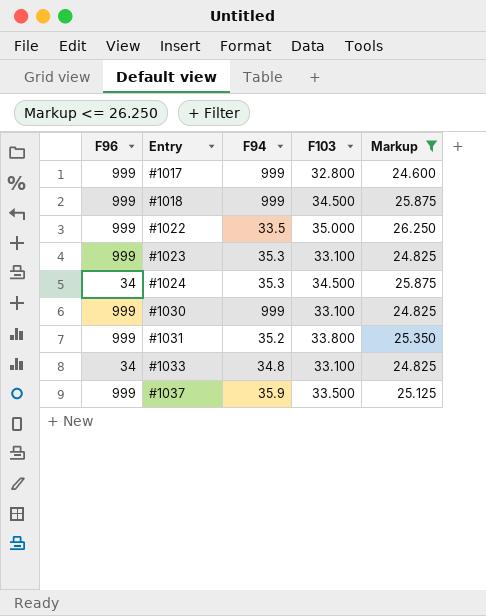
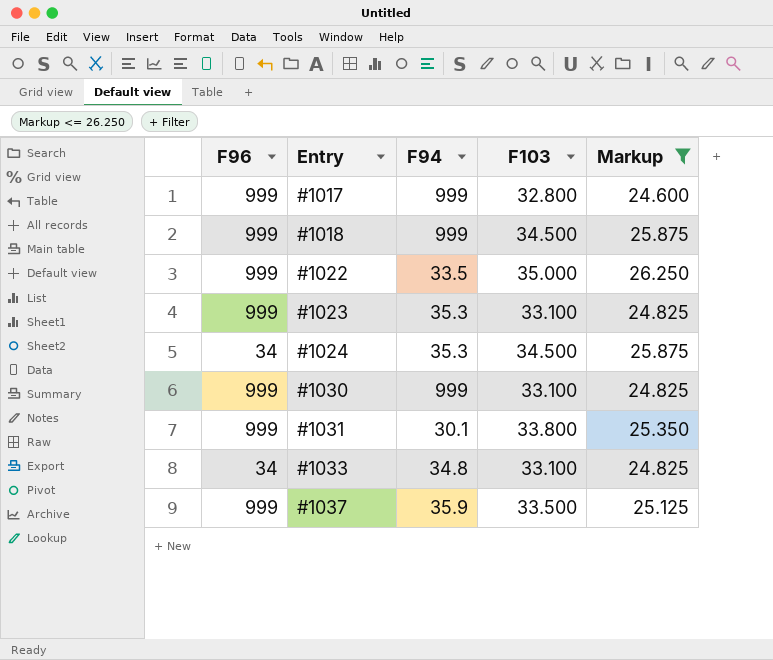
#1031 | F94: 35.2 -> 30.1

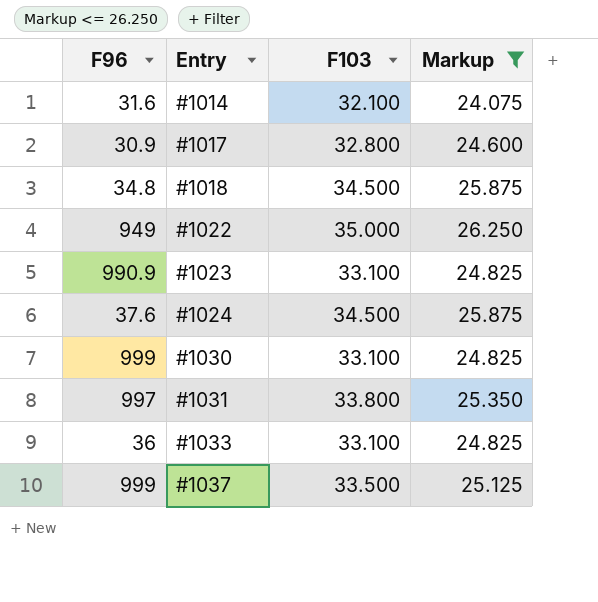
column F94 | position: 3 -> none
row #1014: none -> 31.6 | 32.100 | 24.075
#1017 | F96: 999 -> 30.9
#1018 | F96: 999 -> 34.8
#1022 | F96: 999 -> 949
#1023 | F96: 999 -> 990.9
#1024 | F96: 34 -> 37.6
#1031 | F96: 999 -> 997
#1033 | F96: 34 -> 36

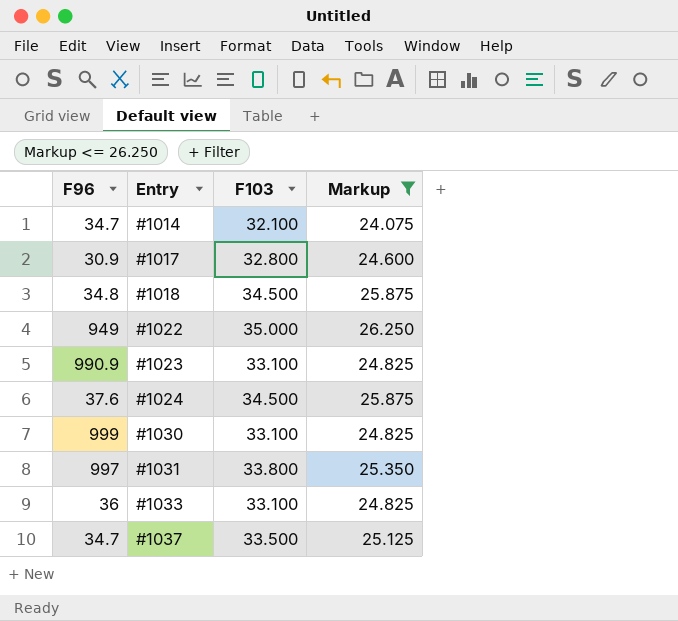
#1014 | F96: 31.6 -> 34.7
#1037 | F96: 999 -> 34.7

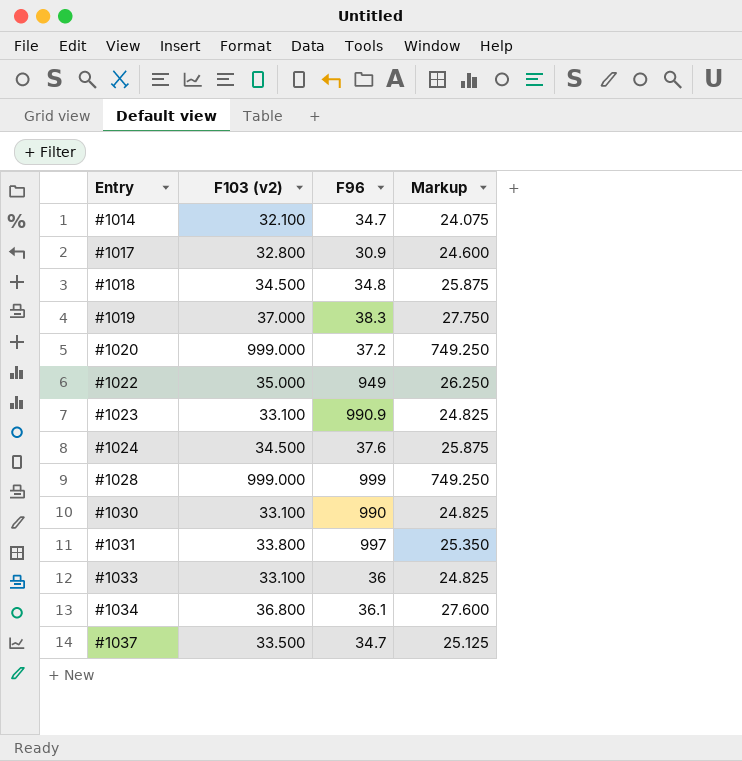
filter: Markup <= 26.250 -> none
column name: F103 -> F103 (v2)
column F96 | position: 1 -> 3
#1030 | F96: 999 -> 990

